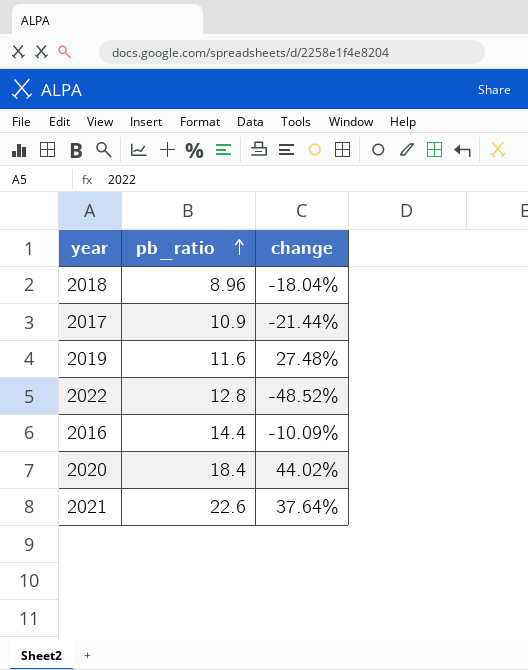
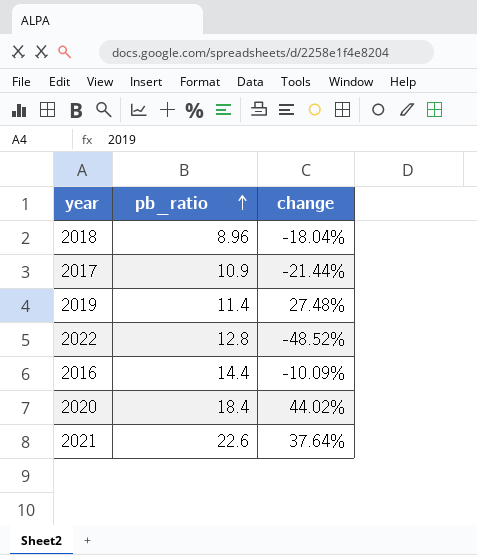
2019 | pb_ratio: 11.6 -> 11.4

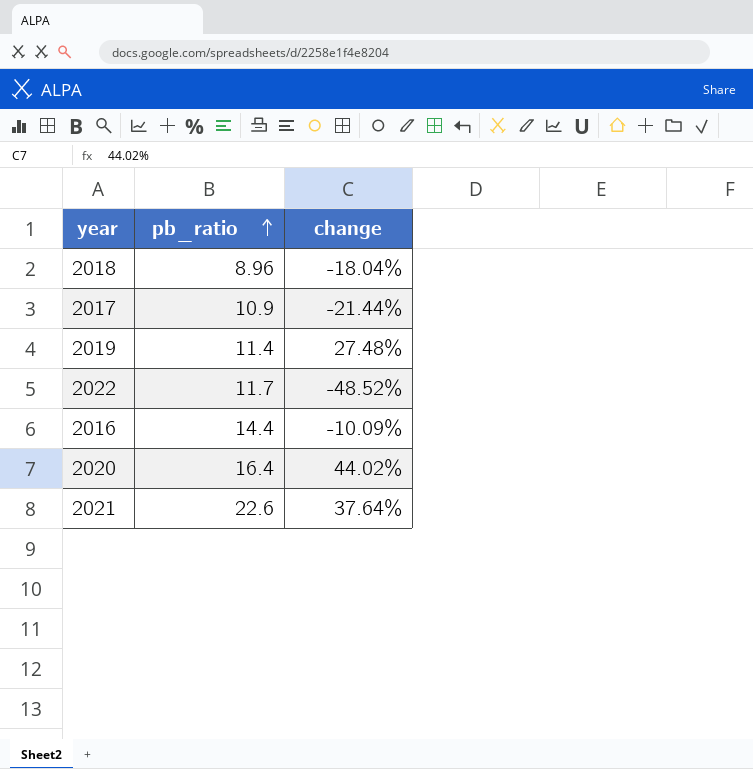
2022 | pb_ratio: 12.8 -> 11.7
2020 | pb_ratio: 18.4 -> 16.4

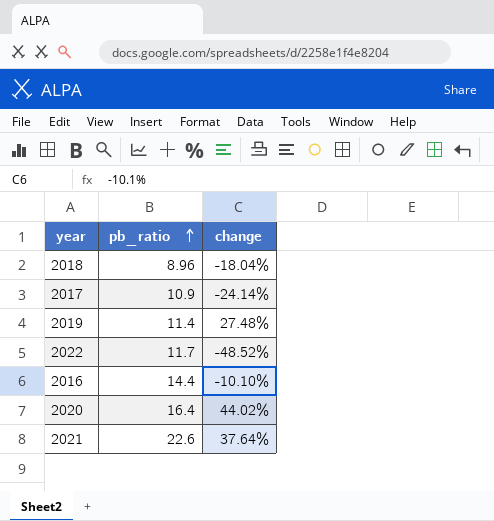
2017 | change: -21.44% -> -24.14%
2016 | change: -10.09% -> -10.10%

